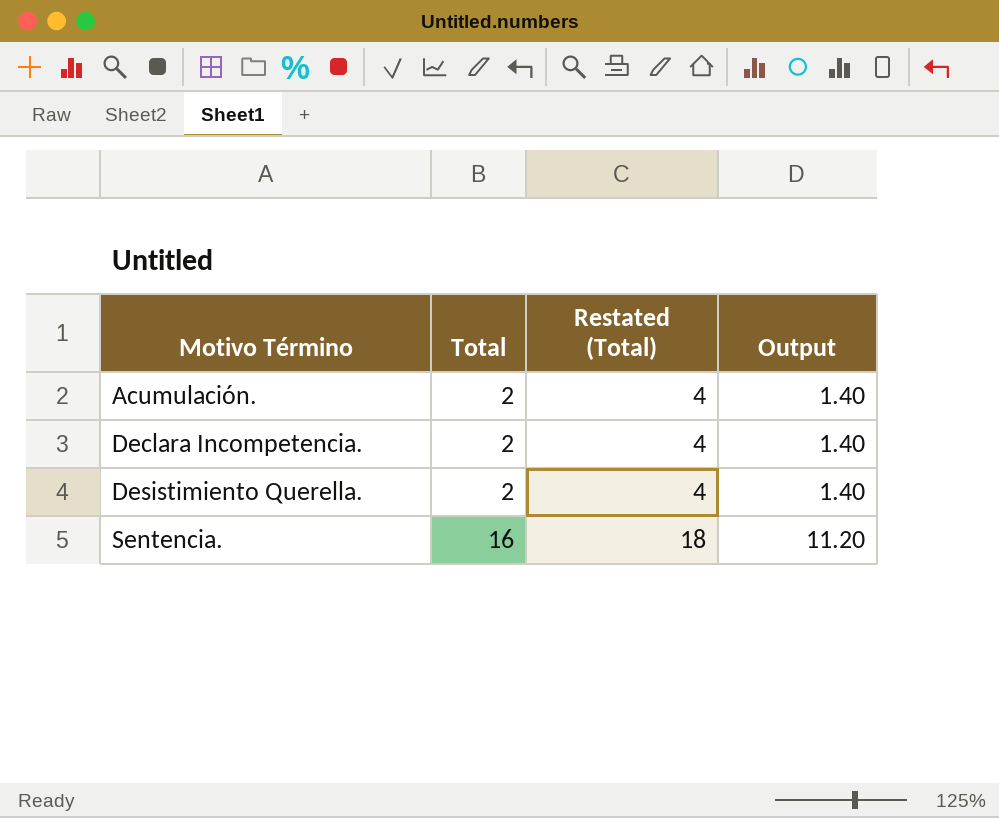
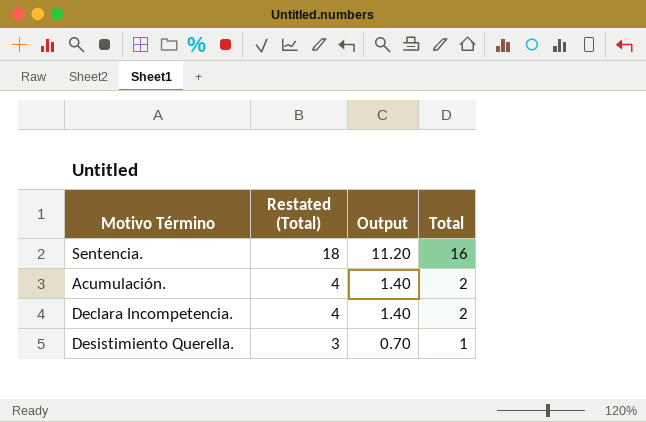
row order: Motivo Término ascending -> Restated (Total) descending
column Total | position: 2 -> 4
Desistimiento Querella. | Restated (Total): 4 -> 3
Desistimiento Querella. | Output: 1.40 -> 0.70
Desistimiento Querella. | Total: 2 -> 1

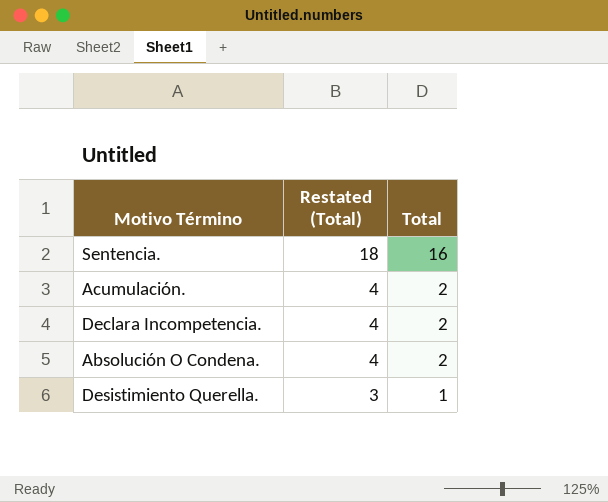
column Output | formula: [Total] * 0.7 -> none
row Absolución O Condena.: none -> 4 | 2

